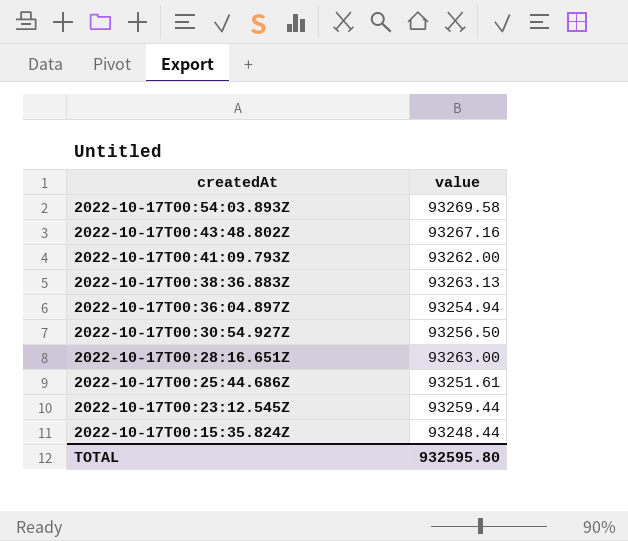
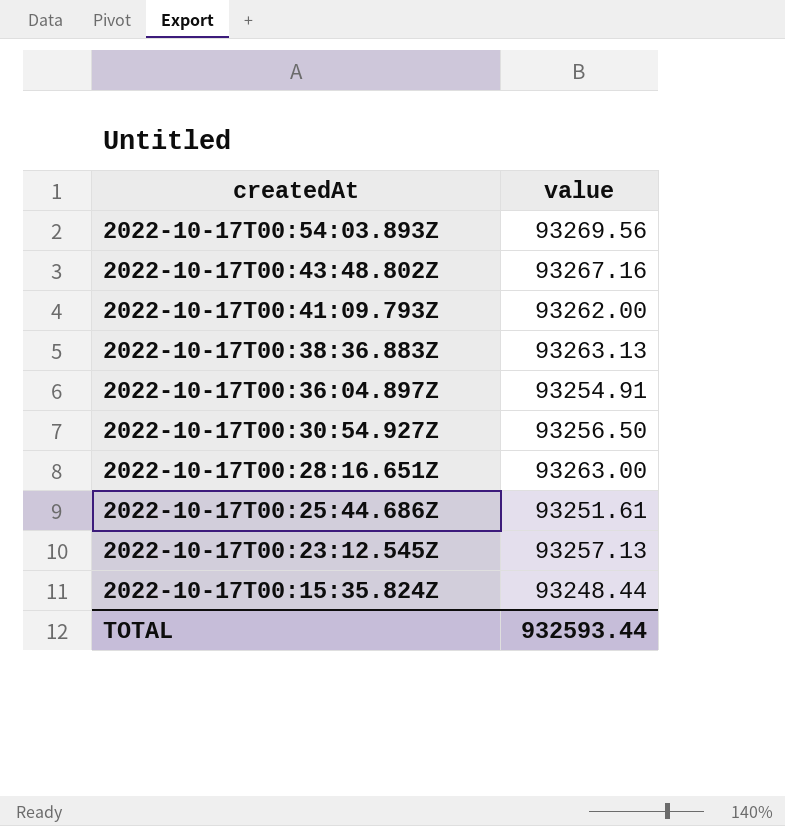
2022-10-17T00:54:03.893Z | value: 93269.58 -> 93269.56
2022-10-17T00:36:04.897Z | value: 93254.94 -> 93254.91
2022-10-17T00:23:12.545Z | value: 93259.44 -> 93257.13
TOTAL | value: 932595.80 -> 932593.44

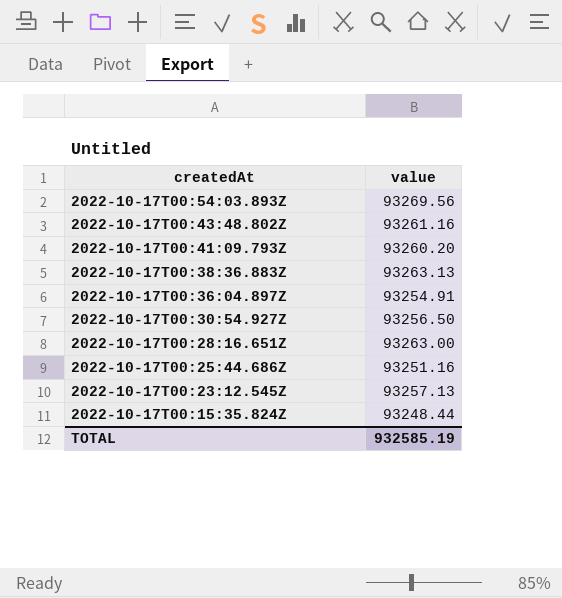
2022-10-17T00:43:48.802Z | value: 93267.16 -> 93261.16
2022-10-17T00:41:09.793Z | value: 93262.00 -> 93260.20
2022-10-17T00:25:44.686Z | value: 93251.61 -> 93251.16
TOTAL | value: 932593.44 -> 932585.19

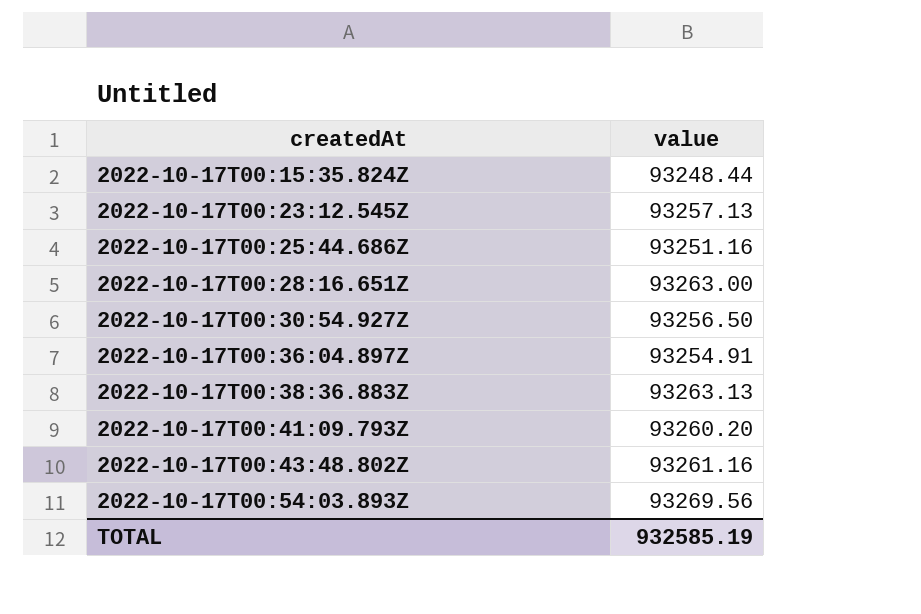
row order: createdAt descending -> createdAt ascending

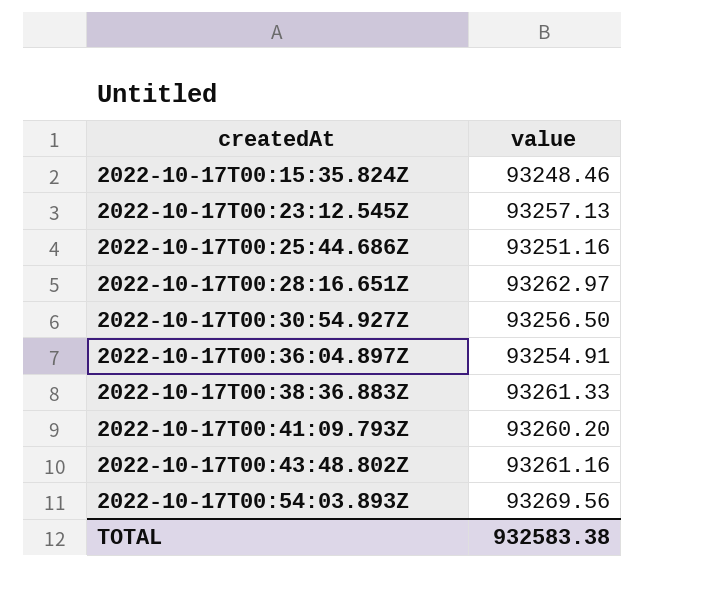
2022-10-17T00:15:35.824Z | value: 93248.44 -> 93248.46
2022-10-17T00:28:16.651Z | value: 93263.00 -> 93262.97
2022-10-17T00:38:36.883Z | value: 93263.13 -> 93261.33
TOTAL | value: 932585.19 -> 932583.38

